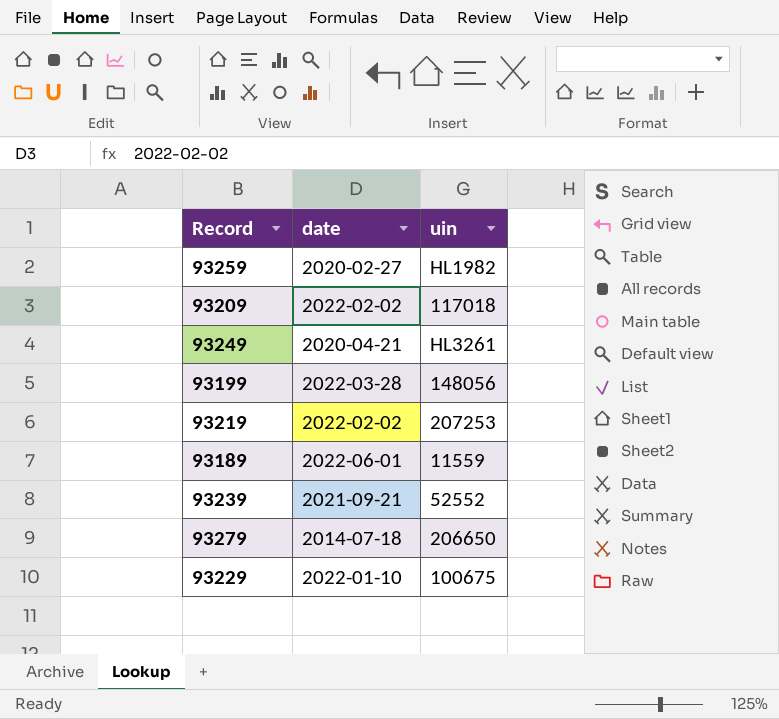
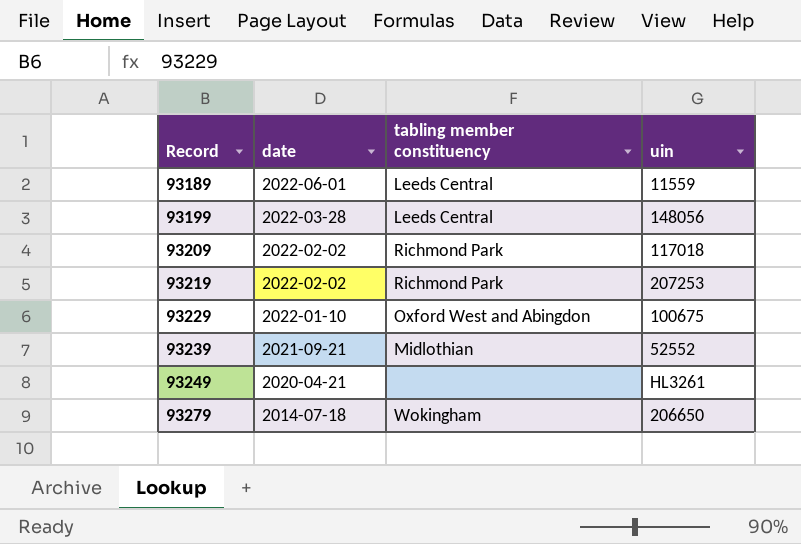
row order: none -> Record ascending
column tabling member constituency | position: none -> 3
row 93259: 2020-02-27 | HL1982 -> none

